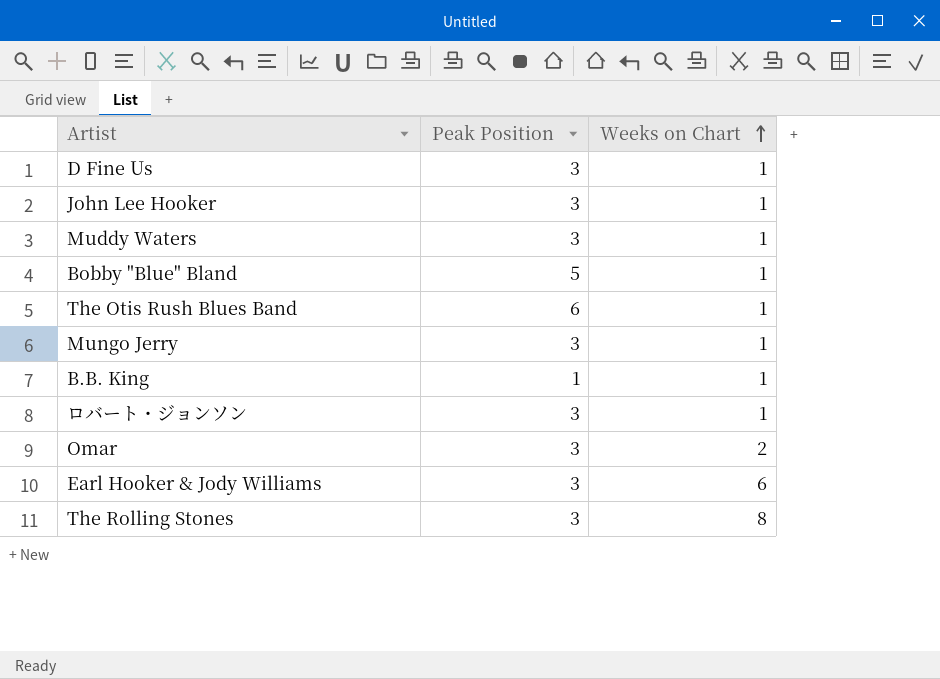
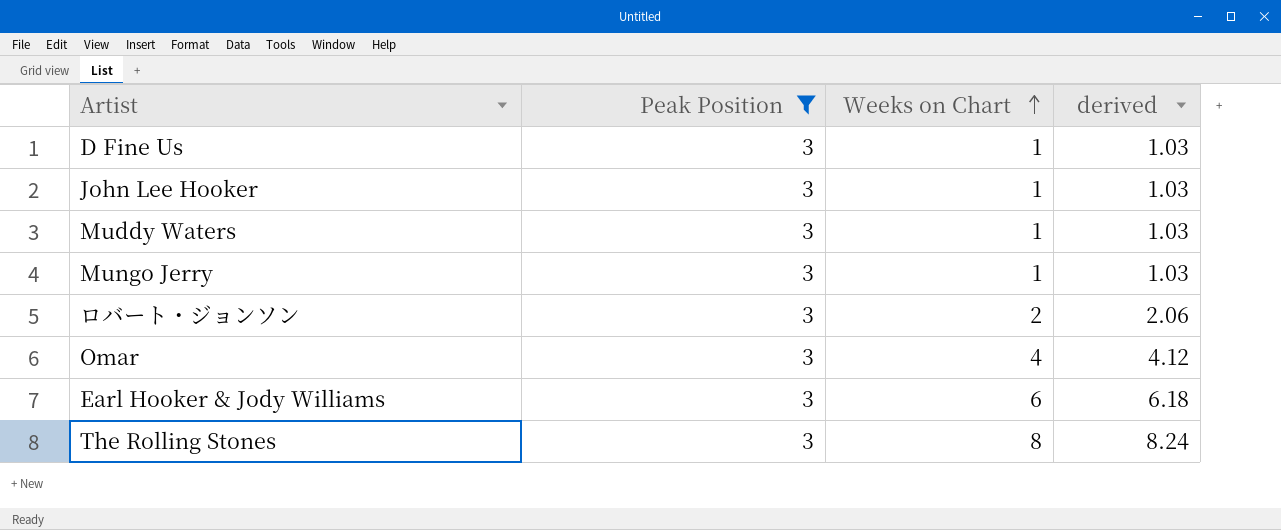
filter: none -> Peak Position = 3
column derived | formula: none -> [Weeks on Chart] * 1.03
ロバート・ジョンソン | Weeks on Chart: 1 -> 2
Omar | Weeks on Chart: 2 -> 4

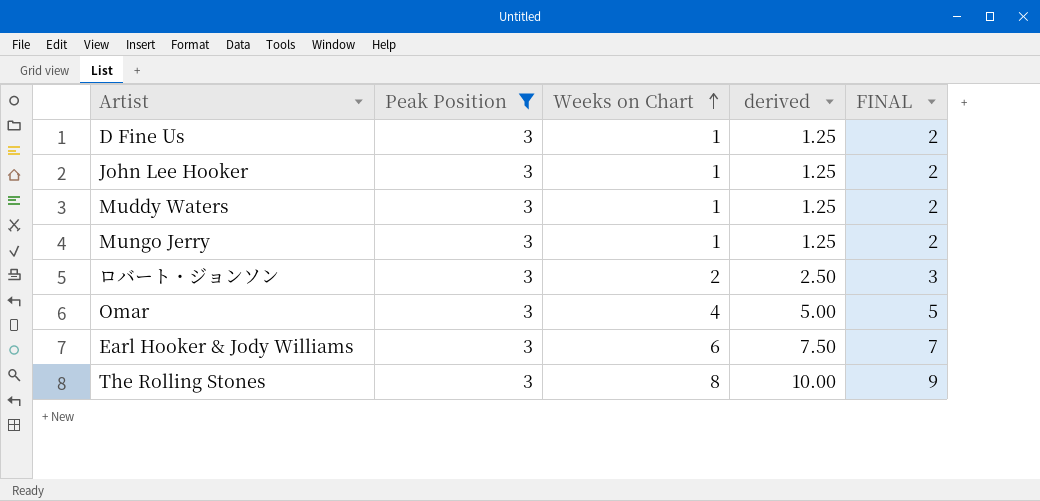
column derived | formula: [Weeks on Chart] * 1.03 -> [Weeks on Chart] * 1.25
column FINAL | formula: none -> [Weeks on Chart] + 1

